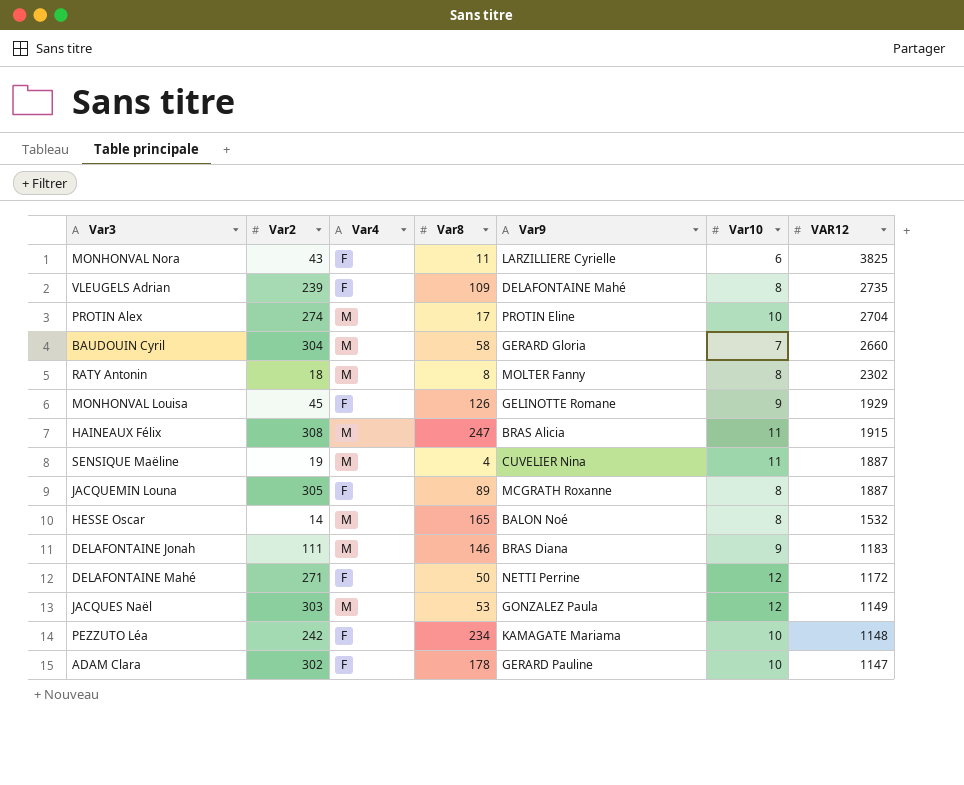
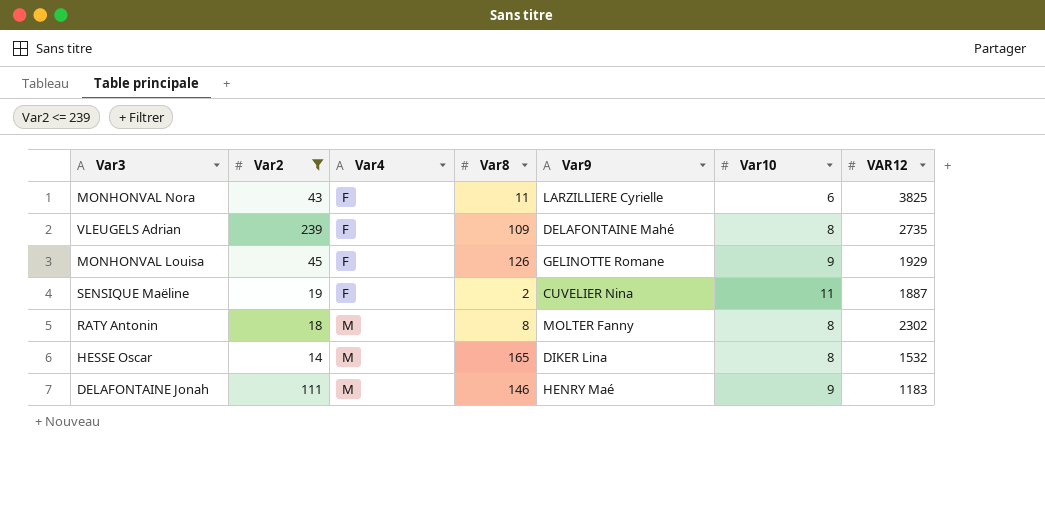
filter: none -> Var2 <= 239
row order: VAR12 descending -> Var4 ascending
SENSIQUE Maëline | Var4: M -> F
SENSIQUE Maëline | Var8: 4 -> 2
HESSE Oscar | Var9: BALON Noé -> DIKER Lina
DELAFONTAINE Jonah | Var9: BRAS Diana -> HENRY Maé

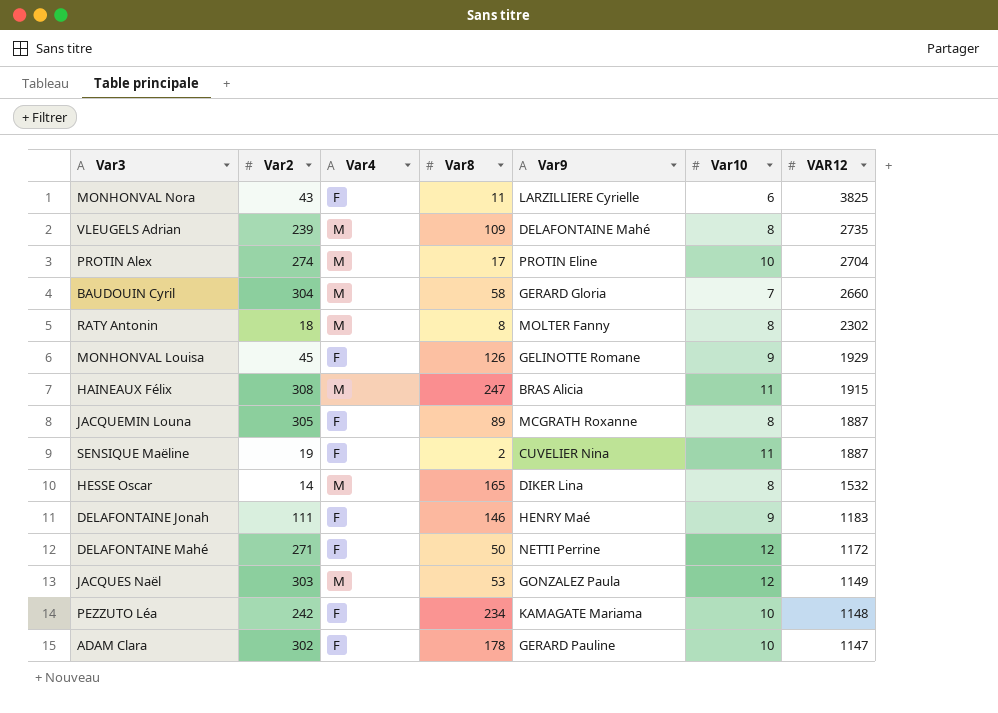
filter: Var2 <= 239 -> none
row order: Var4 ascending -> VAR12 descending
VLEUGELS Adrian | Var4: F -> M
DELAFONTAINE Jonah | Var4: M -> F

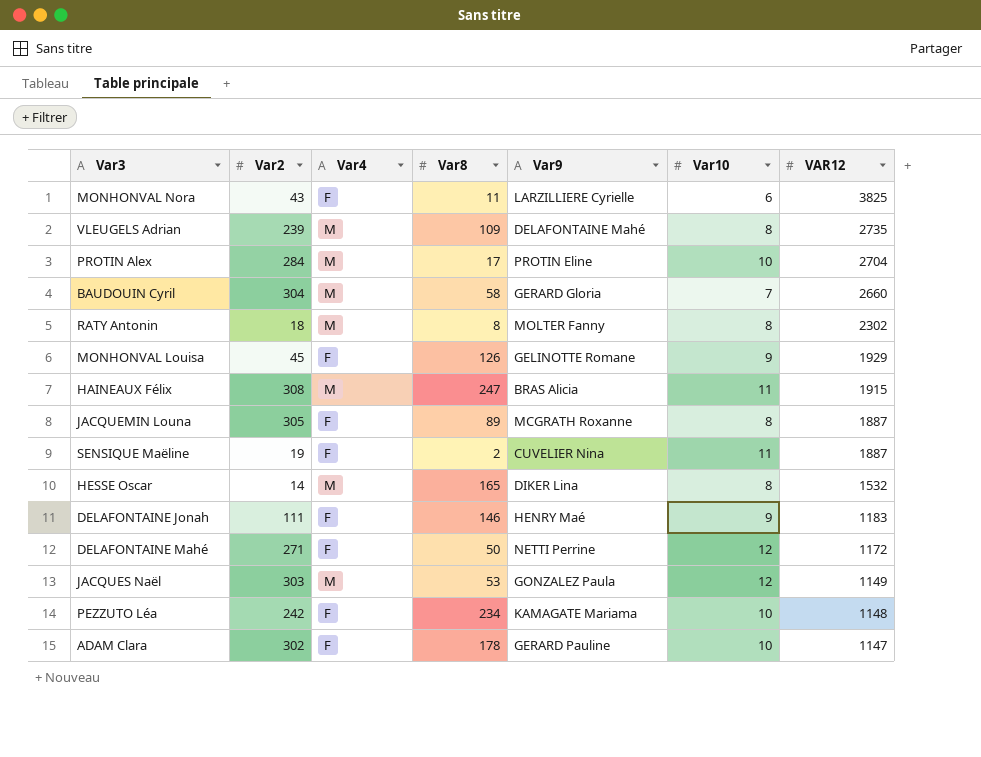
PROTIN Alex | Var2: 274 -> 284

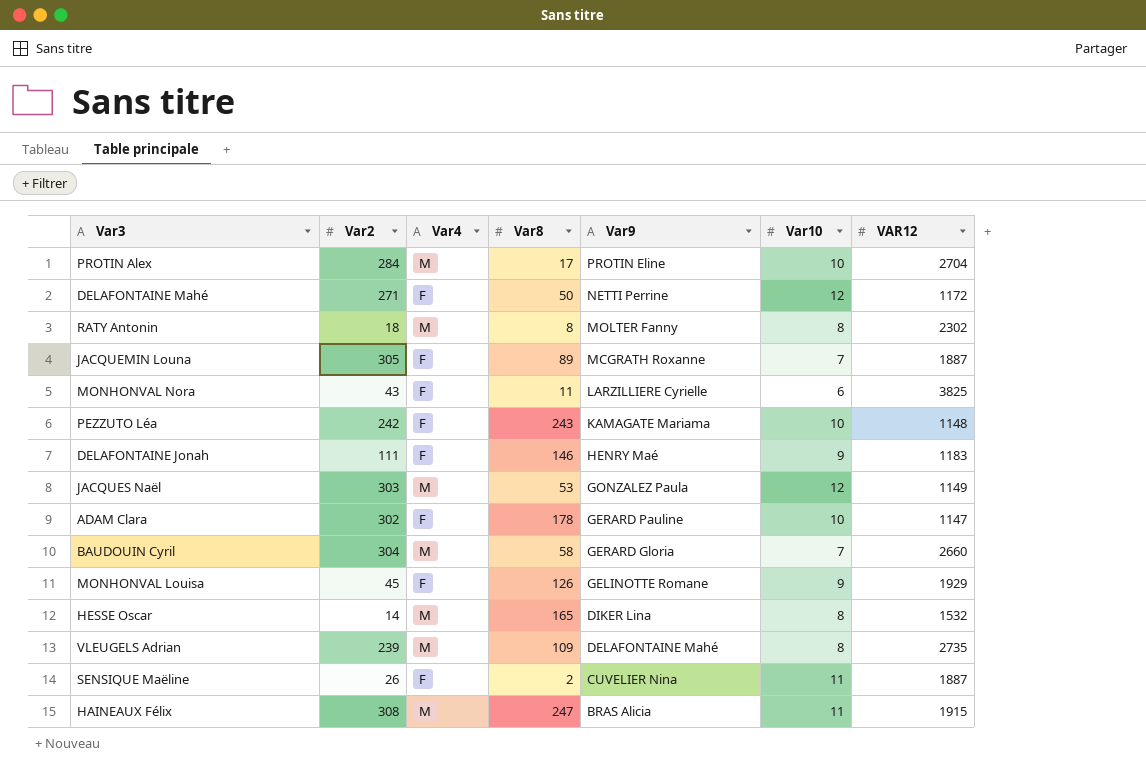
row order: VAR12 descending -> Var9 descending
JACQUEMIN Louna | Var10: 8 -> 7
PEZZUTO Léa | Var8: 234 -> 243
SENSIQUE Maëline | Var2: 19 -> 26

